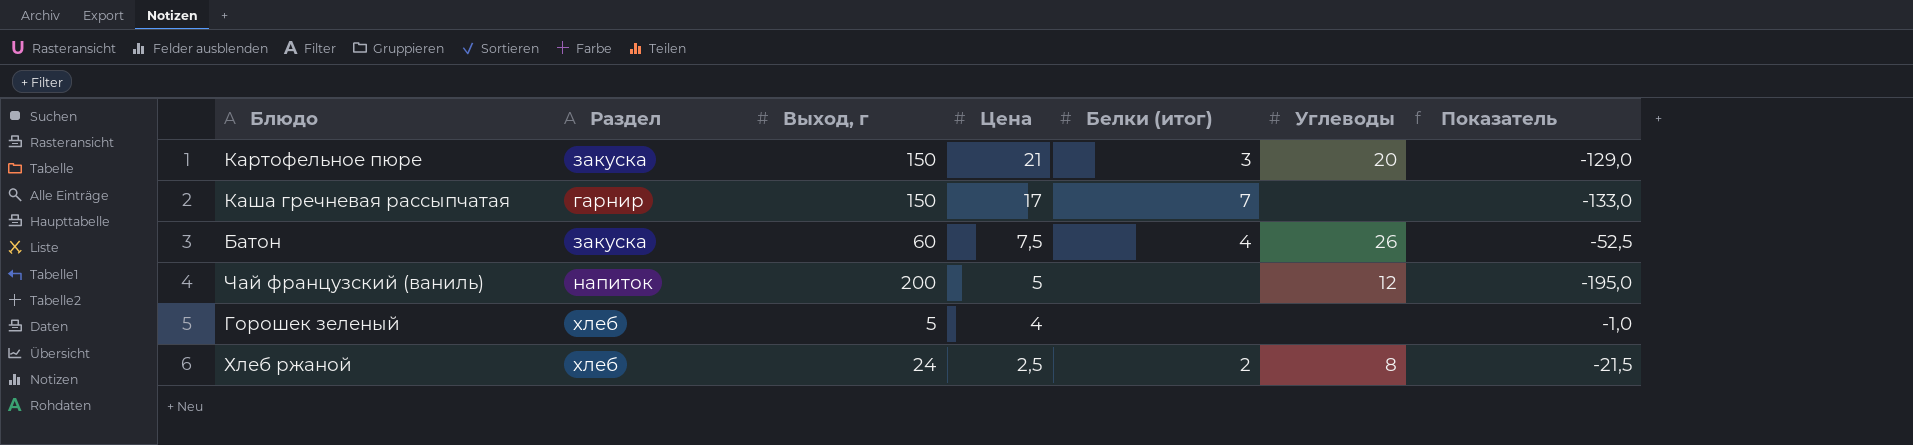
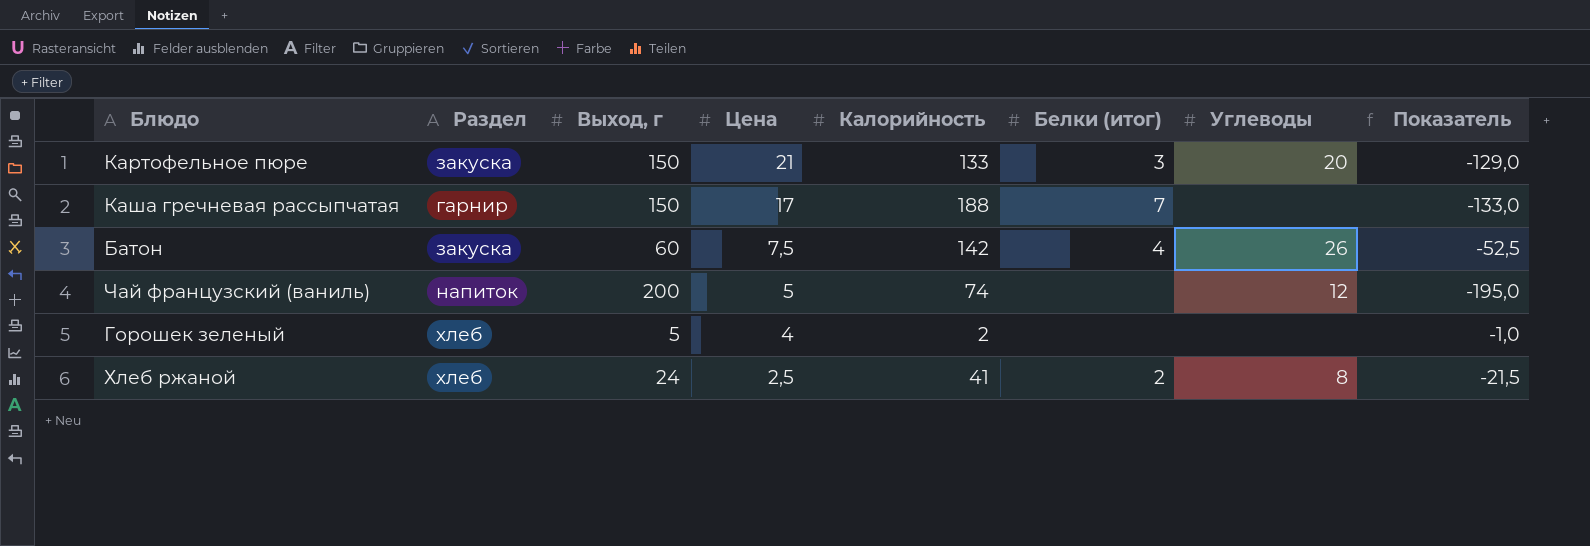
column Калорийность | position: none -> 5

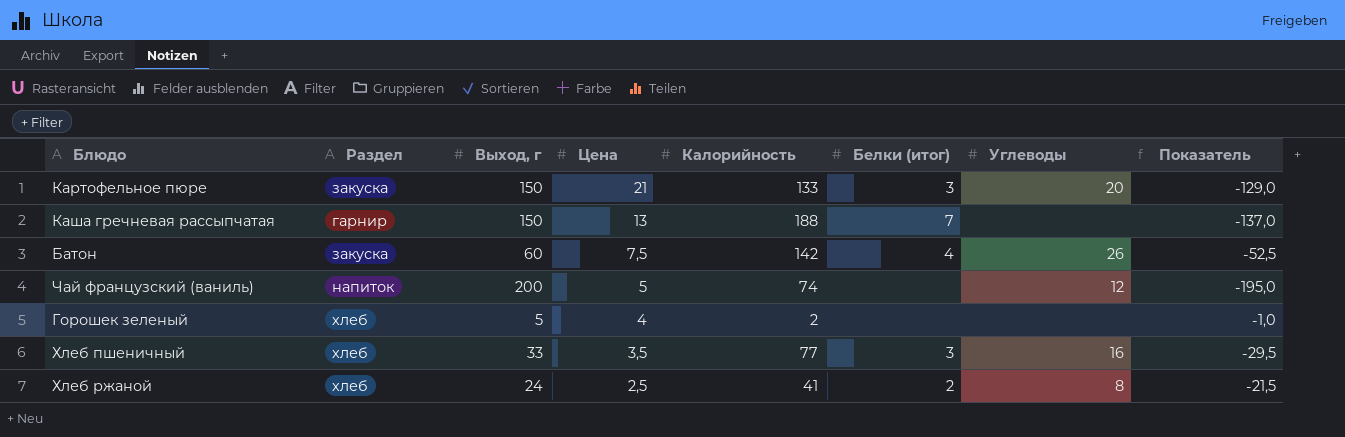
Каша гречневая рассыпчатая | Цена: 17 -> 13
Каша гречневая рассыпчатая | Показатель: -133,0 -> -137,0
row Хлеб пшеничный: none -> хлеб | 33 | 3,5 | 77 | 3 | 16 | -29,5

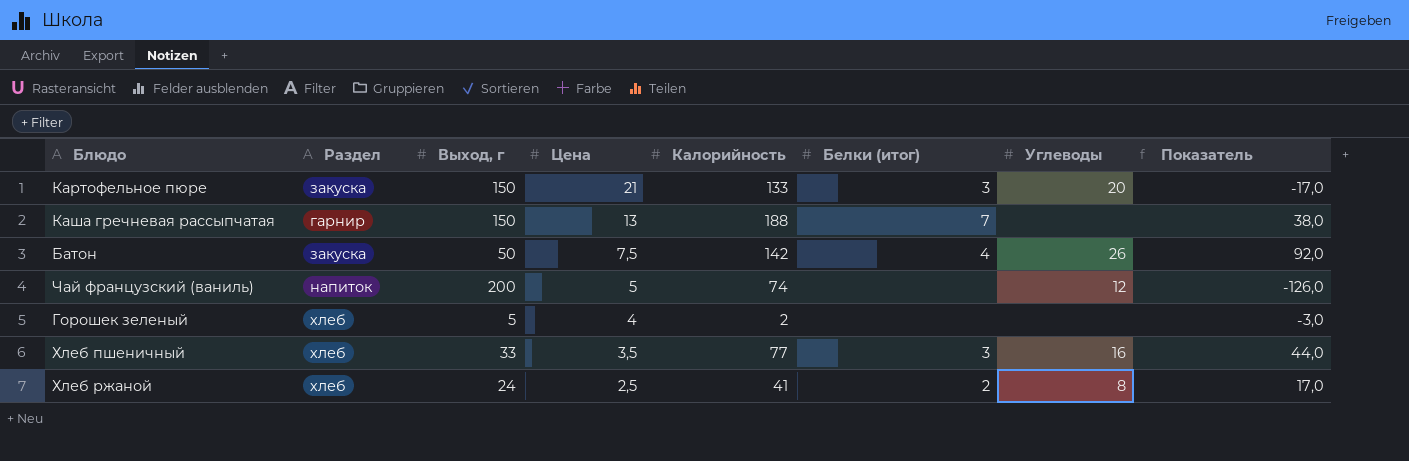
column Показатель | formula: [Цена] - [Выход, г] -> [Калорийность] - [Выход, г]
Батон | Выход, г: 60 -> 50

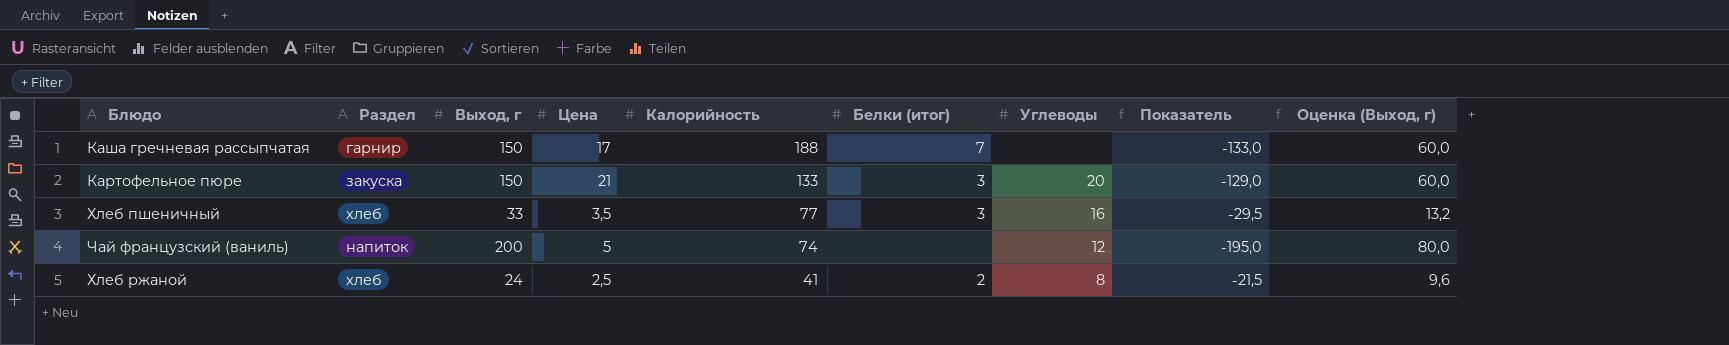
row order: Цена descending -> Калорийность descending
column Показатель | formula: [Калорийность] - [Выход, г] -> [Цена] - [Выход, г]
column Оценка (Выход, г) | formula: none -> [Выход, г] * 0,4
row Батон: закуска | 50 | 7,5 | 142 | 4 | 26 | 92,0 -> none
row Горошек зеленый: хлеб | 5 | 4 | 2 | none | none | -3,0 -> none
Каша гречневая рассыпчатая | Цена: 13 -> 17

